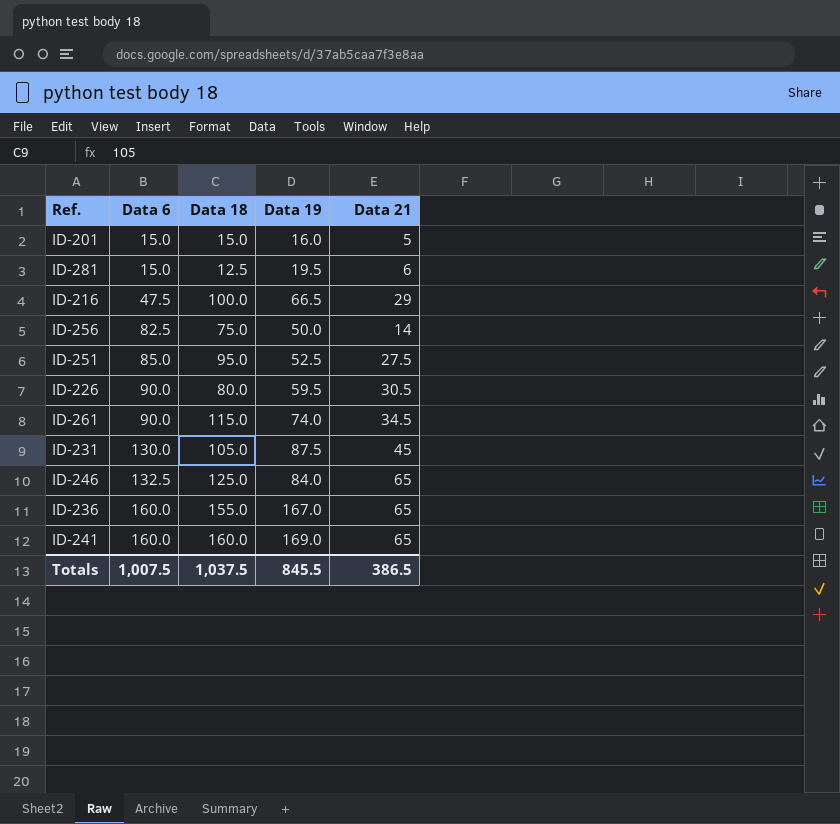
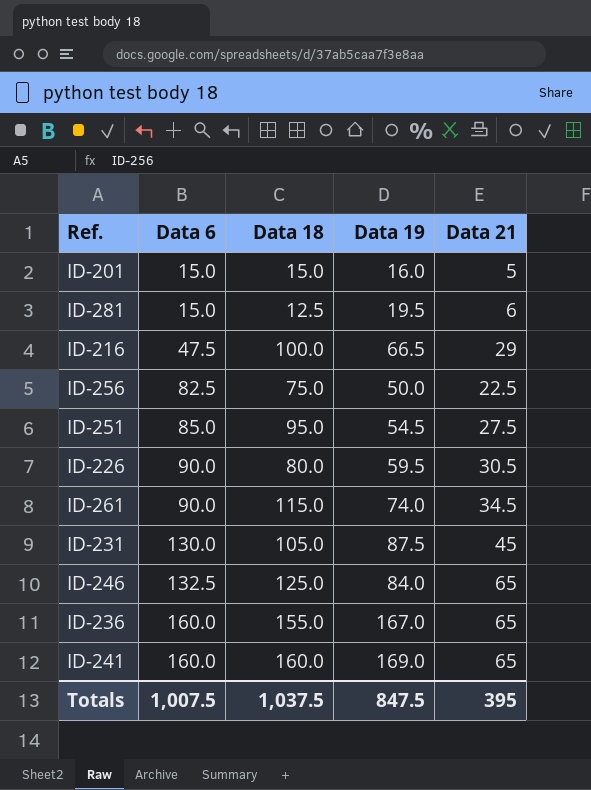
ID-256 | Data 21: 14 -> 22.5
ID-251 | Data 19: 52.5 -> 54.5
Totals | Data 19: 845.5 -> 847.5
Totals | Data 21: 386.5 -> 395

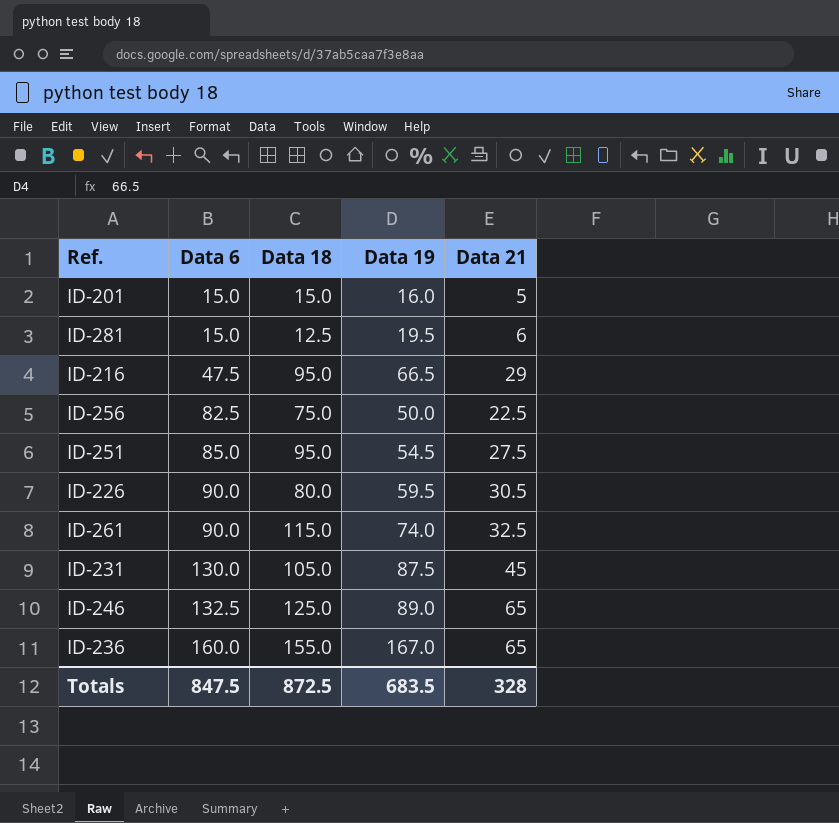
row ID-241: 160.0 | 160.0 | 169.0 | 65 -> none
ID-216 | Data 18: 100.0 -> 95.0
ID-261 | Data 21: 34.5 -> 32.5
ID-246 | Data 19: 84.0 -> 89.0
Totals | Data 6: 1,007.5 -> 847.5
Totals | Data 18: 1,037.5 -> 872.5
Totals | Data 19: 847.5 -> 683.5
Totals | Data 21: 395 -> 328

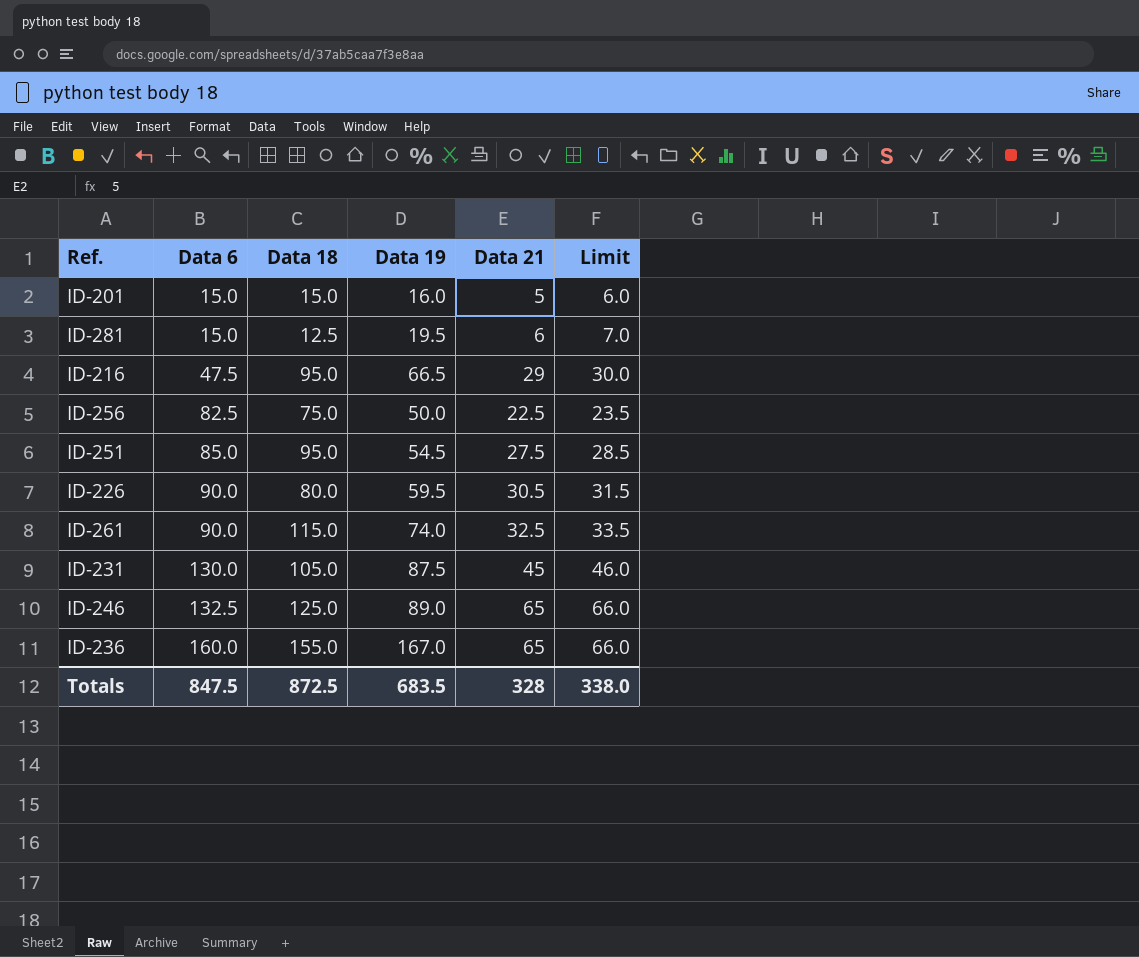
column Limit | formula: none -> [Data 21] + 1

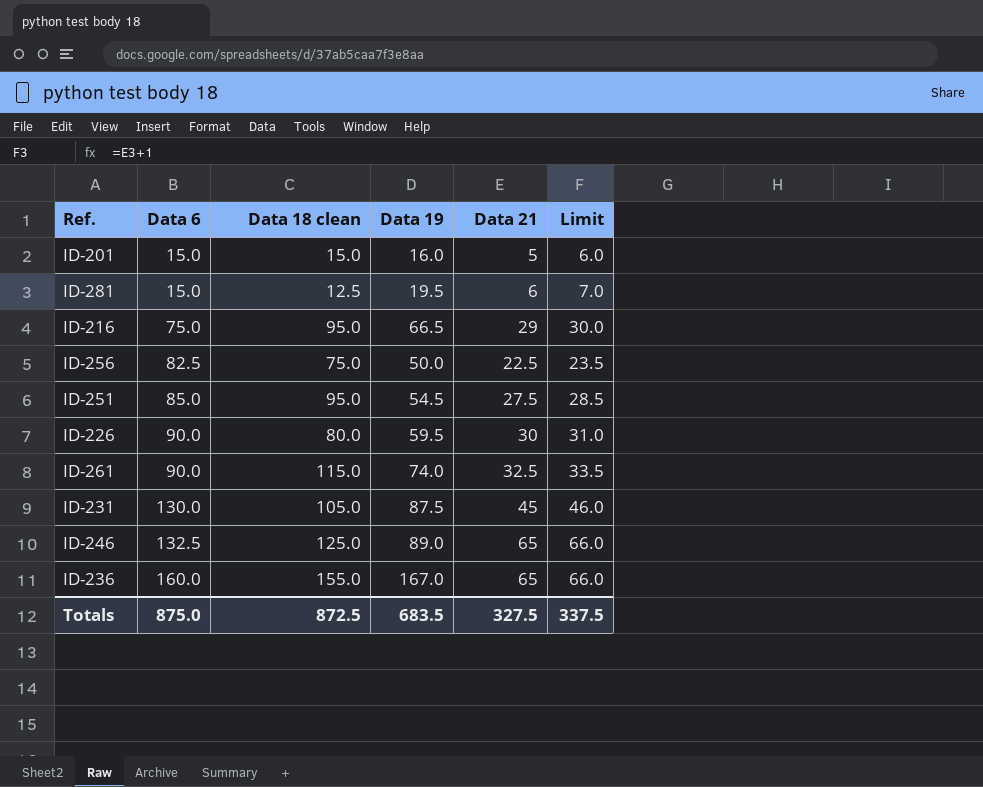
column name: Data 18 -> Data 18 clean
ID-216 | Data 6: 47.5 -> 75.0
ID-226 | Data 21: 30.5 -> 30
ID-226 | Limit: 31.5 -> 31.0
Totals | Data 6: 847.5 -> 875.0
Totals | Data 21: 328 -> 327.5
Totals | Limit: 338.0 -> 337.5

